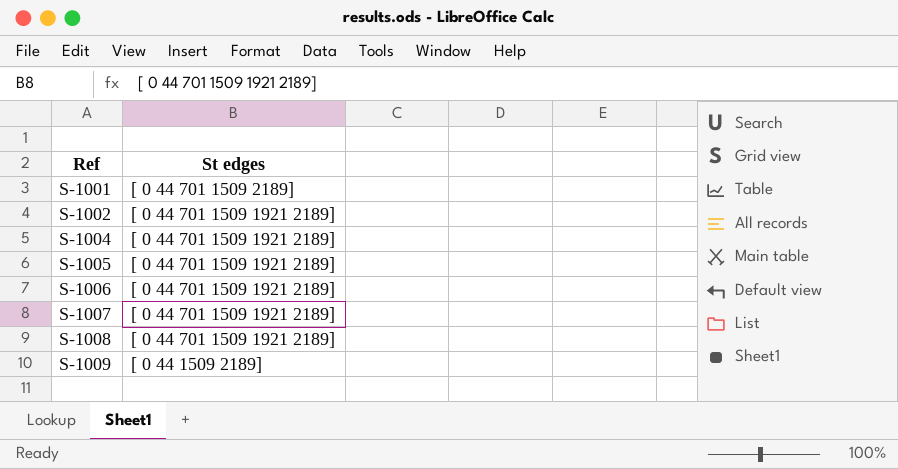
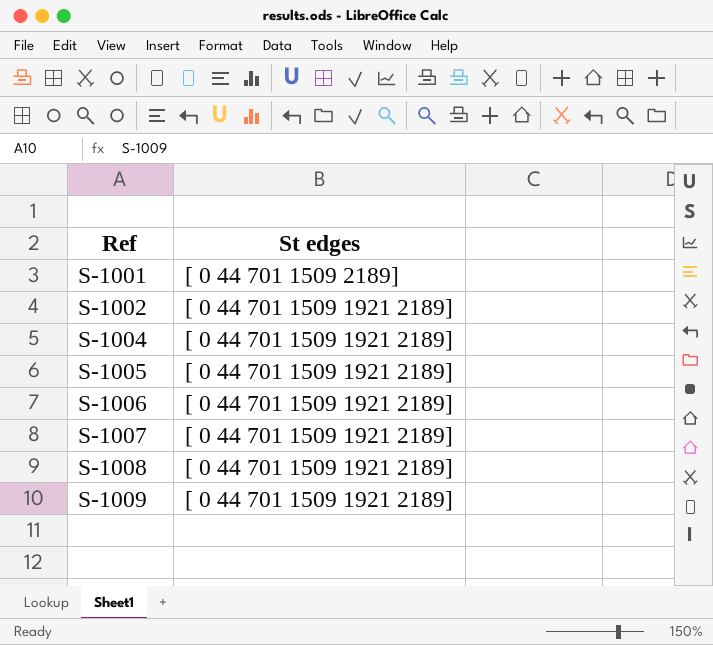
S-1009 | St edges: [ 0 44 1509 2189] -> [ 0 44 701 1509 1921 2189]

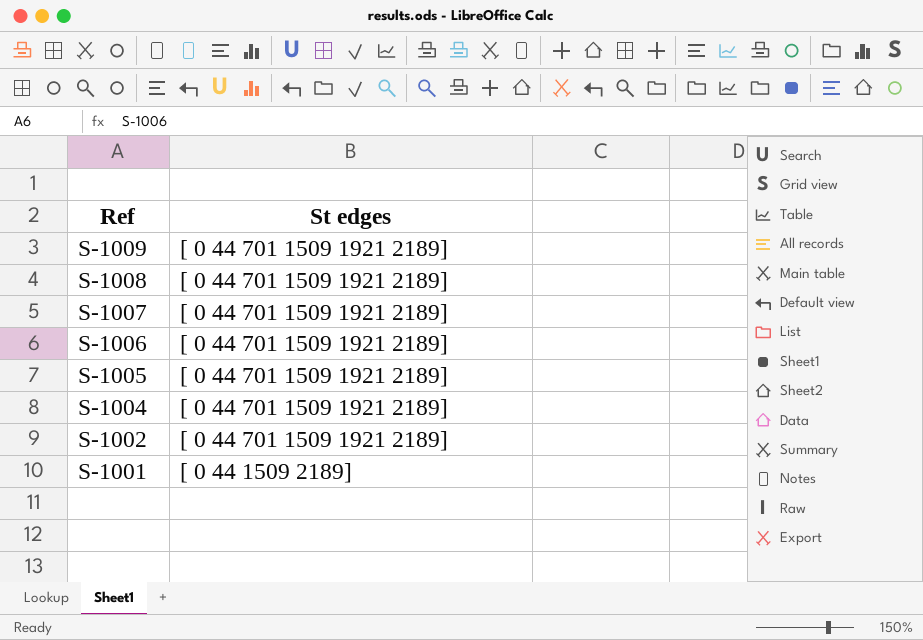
row order: Ref ascending -> Ref descending
S-1001 | St edges: [ 0 44 701 1509 2189] -> [ 0 44 1509 2189]

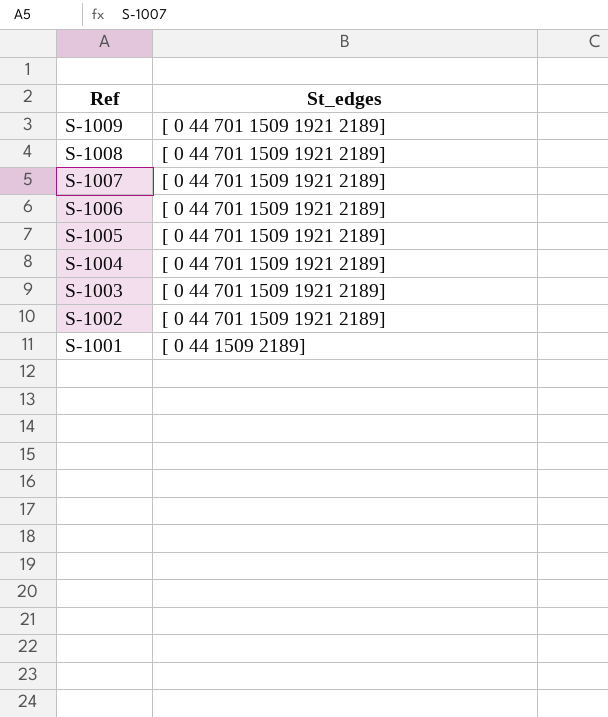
column name: St edges -> St_edges
row S-1003: none -> [ 0 44 701 1509 1921 2189]

